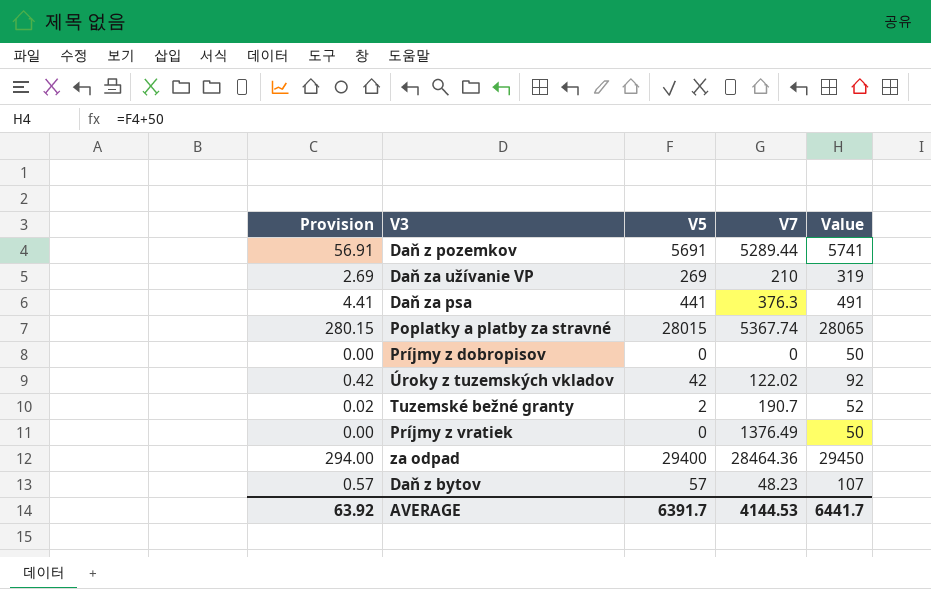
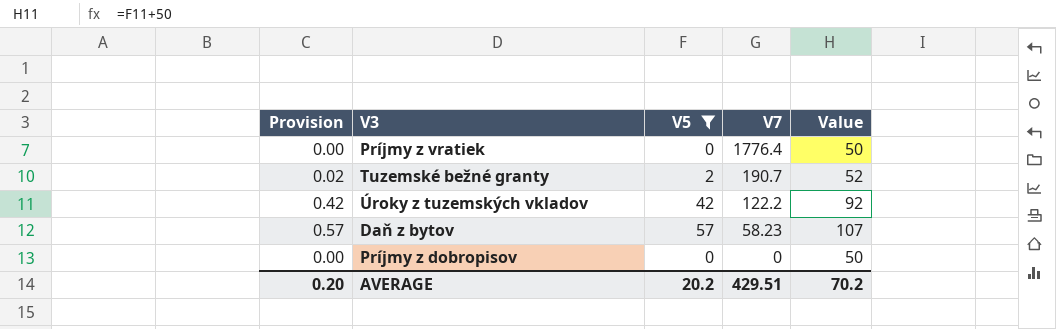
filter: none -> V5 <= 57
row order: none -> V7 descending
Príjmy z vratiek | V7: 1376.49 -> 1776.4
Úroky z tuzemských vkladov | V7: 122.02 -> 122.2
Daň z bytov | V7: 48.23 -> 58.23
AVERAGE | Provision: 63.92 -> 0.20
AVERAGE | V5: 6391.7 -> 20.2
AVERAGE | V7: 4144.53 -> 429.51
AVERAGE | Value: 6441.7 -> 70.2

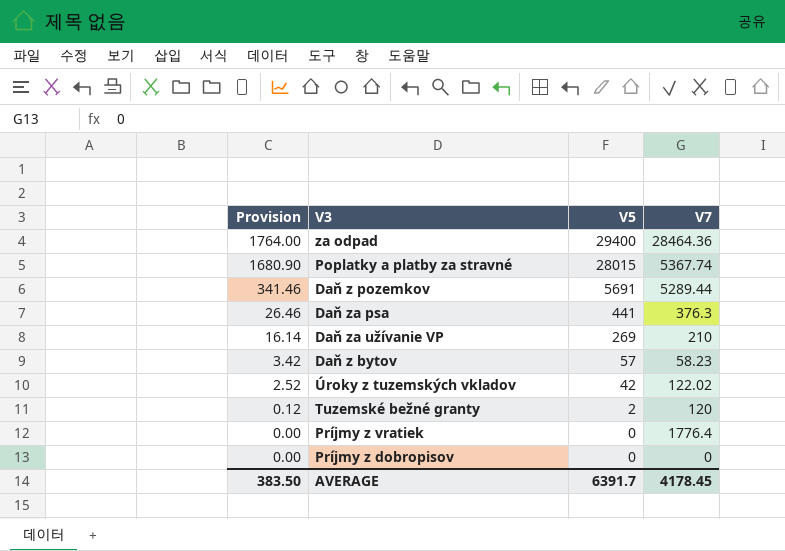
filter: V5 <= 57 -> none
row order: V7 descending -> Provision descending
column Value | formula: [V5] + 50 -> none
column Provision | formula: [V5] * 0.01 -> [V5] * 0.06
Úroky z tuzemských vkladov | V7: 122.2 -> 122.02
Tuzemské bežné granty | V7: 190.7 -> 120
AVERAGE | Provision: 0.20 -> 383.50
AVERAGE | V5: 20.2 -> 6391.7
AVERAGE | V7: 429.51 -> 4178.45

